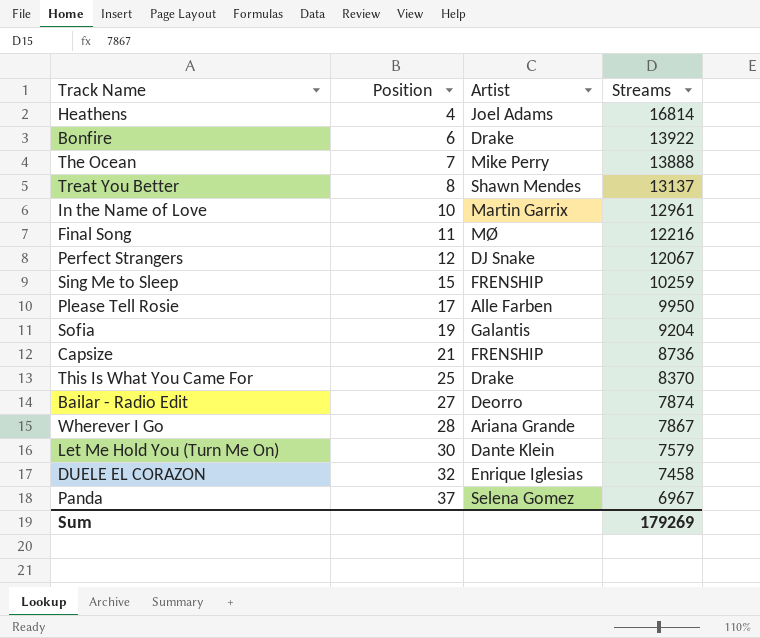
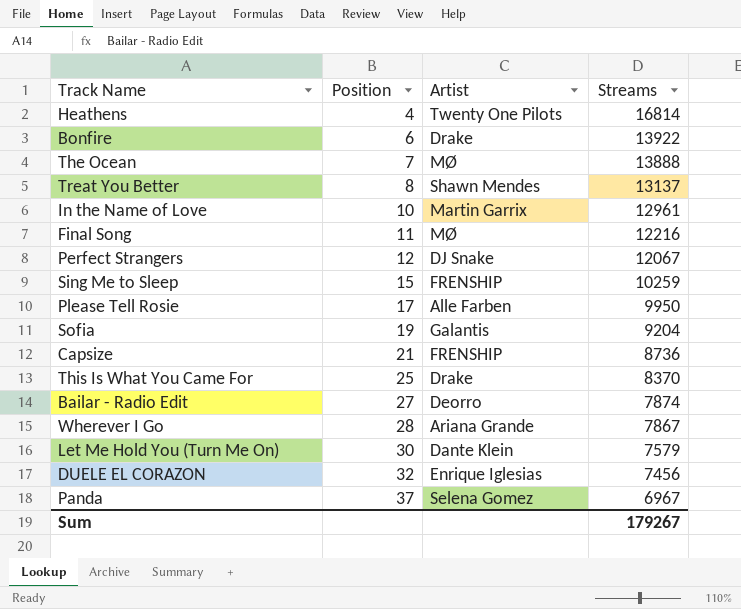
Heathens | Artist: Joel Adams -> Twenty One Pilots
The Ocean | Artist: Mike Perry -> MØ
DUELE EL CORAZON | Streams: 7458 -> 7456
Sum | Streams: 179269 -> 179267

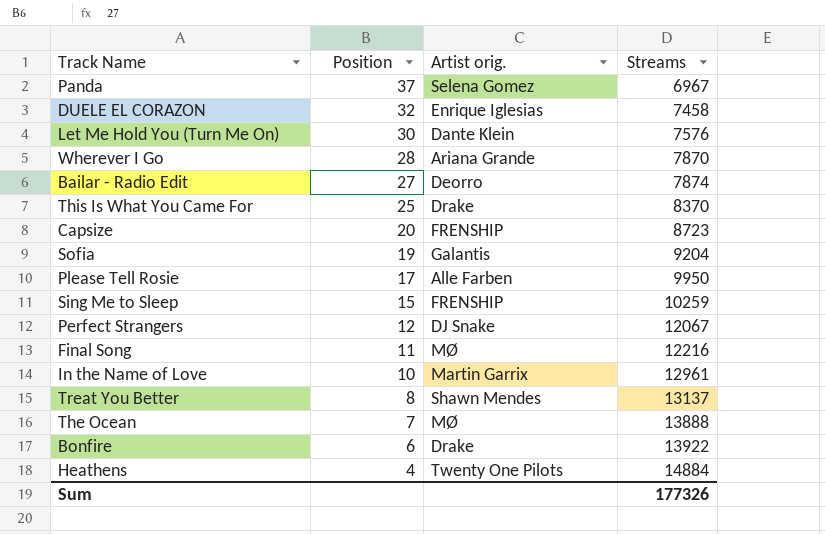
row order: Position ascending -> Position descending
column name: Artist -> Artist orig.
DUELE EL CORAZON | Streams: 7456 -> 7458
Let Me Hold You (Turn Me On) | Streams: 7579 -> 7576
Wherever I Go | Streams: 7867 -> 7870
Capsize | Position: 21 -> 20
Capsize | Streams: 8736 -> 8723
Heathens | Streams: 16814 -> 14884
Sum | Streams: 179267 -> 177326

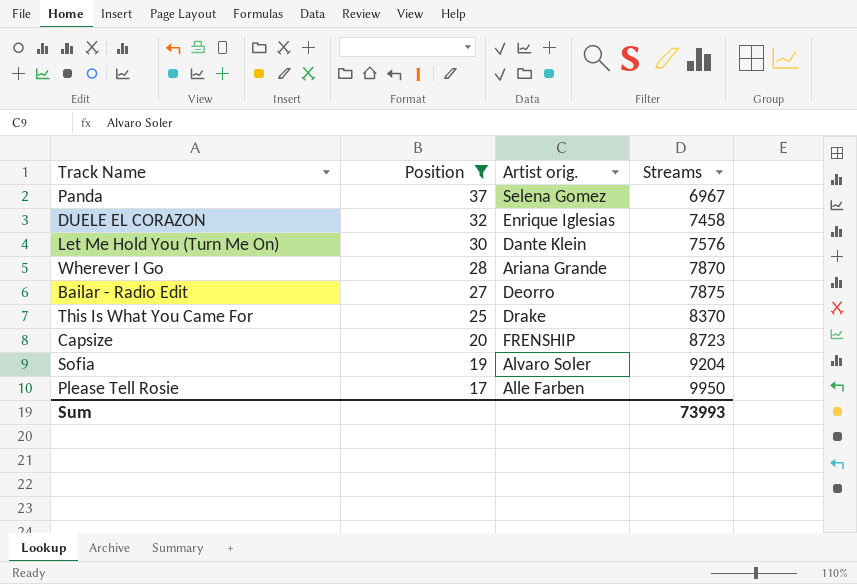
filter: none -> Position >= 17
Bailar - Radio Edit | Streams: 7874 -> 7875
Sofia | Artist orig.: Galantis -> Alvaro Soler
Sum | Streams: 177326 -> 73993

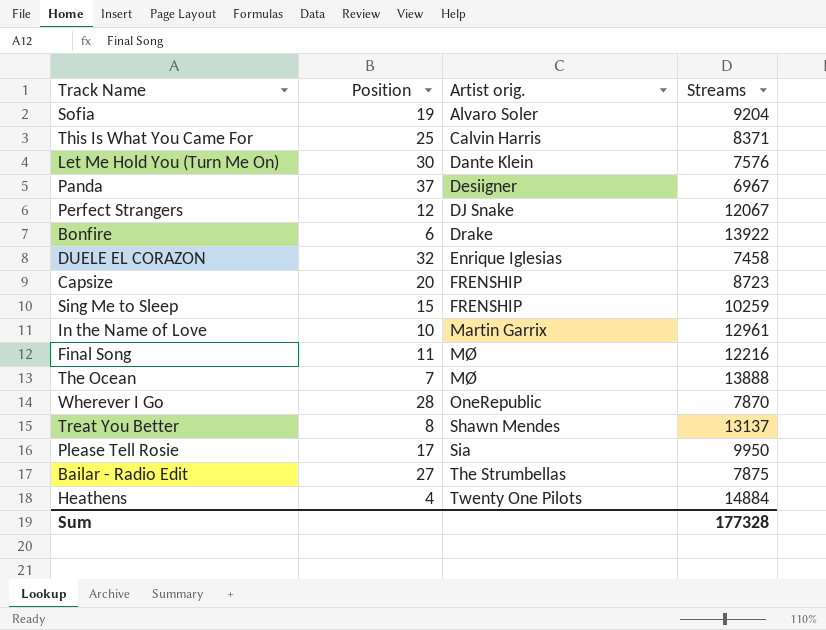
filter: Position >= 17 -> none
row order: Position descending -> Artist orig. ascending
This Is What You Came For | Artist orig.: Drake -> Calvin Harris
This Is What You Came For | Streams: 8370 -> 8371
Panda | Artist orig.: Selena Gomez -> Desiigner
Wherever I Go | Artist orig.: Ariana Grande -> OneRepublic
Please Tell Rosie | Artist orig.: Alle Farben -> Sia
Bailar - Radio Edit | Artist orig.: Deorro -> The Strumbellas
Sum | Streams: 73993 -> 177328

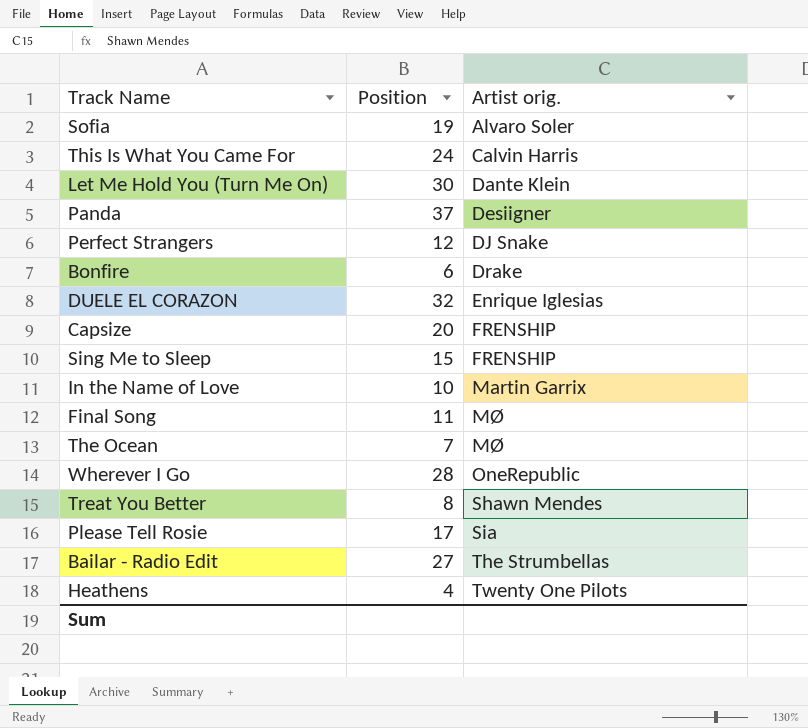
column Streams | position: 4 -> none
This Is What You Came For | Position: 25 -> 24

